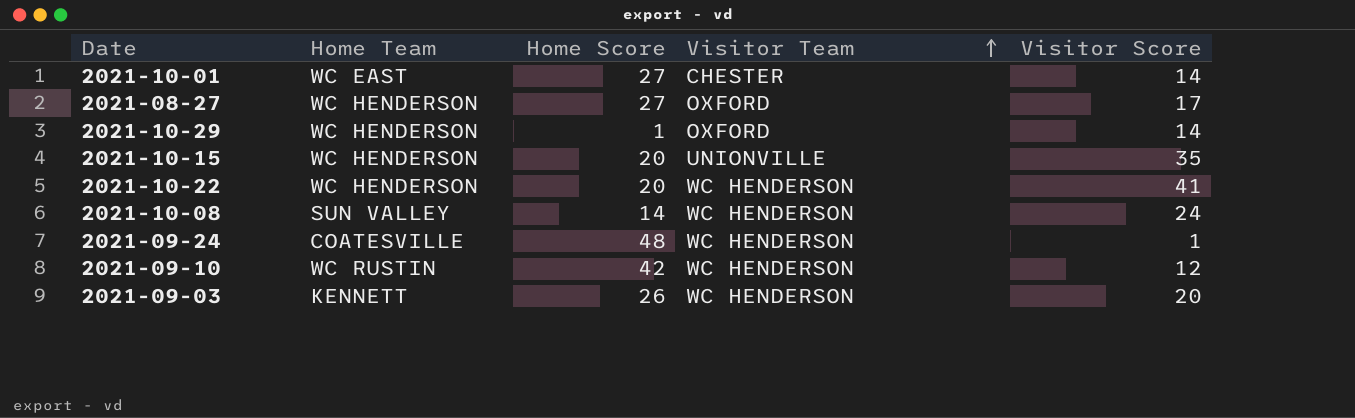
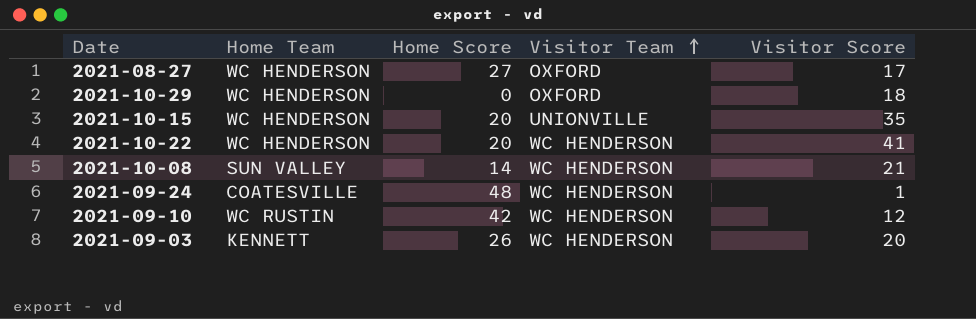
row 2021-10-01: WC EAST | 27 | CHESTER | 14 -> none
2021-10-29 | Home Score: 1 -> 0
2021-10-29 | Visitor Score: 14 -> 18
2021-10-08 | Visitor Score: 24 -> 21

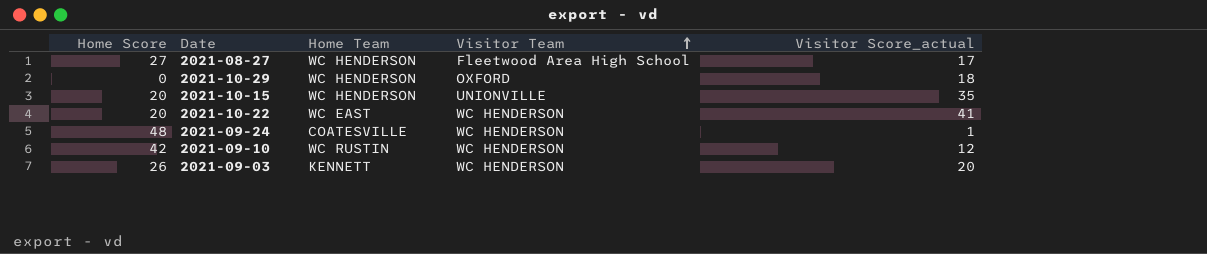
column Home Score | position: 3 -> 1
column name: Visitor Score -> Visitor Score_actual
row 2021-10-08: SUN VALLEY | 14 | WC HENDERSON | 21 -> none
2021-08-27 | Visitor Team: OXFORD -> Fleetwood Area High School
2021-10-22 | Home Team: WC HENDERSON -> WC EAST

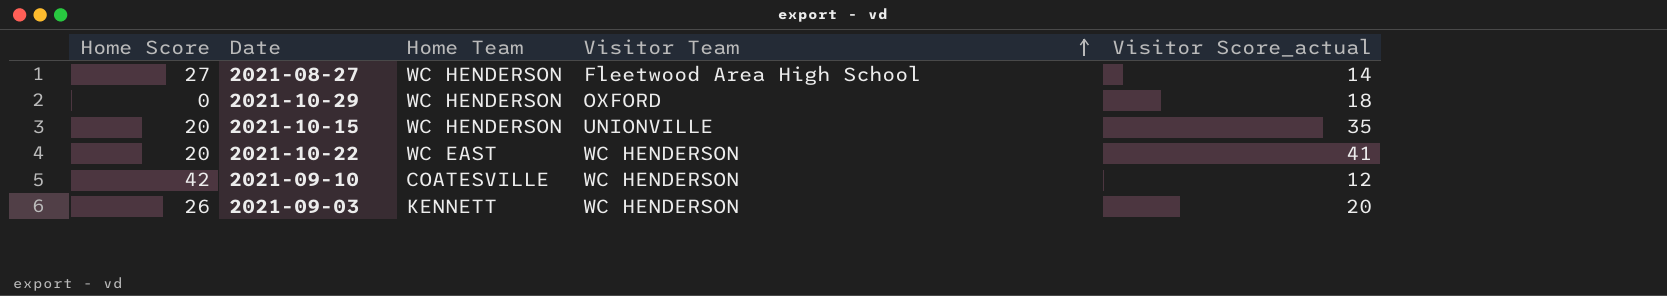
row 2021-09-24: 48 | COATESVILLE | WC HENDERSON | 1 -> none
2021-08-27 | Visitor Score_actual: 17 -> 14
2021-09-10 | Home Team: WC RUSTIN -> COATESVILLE

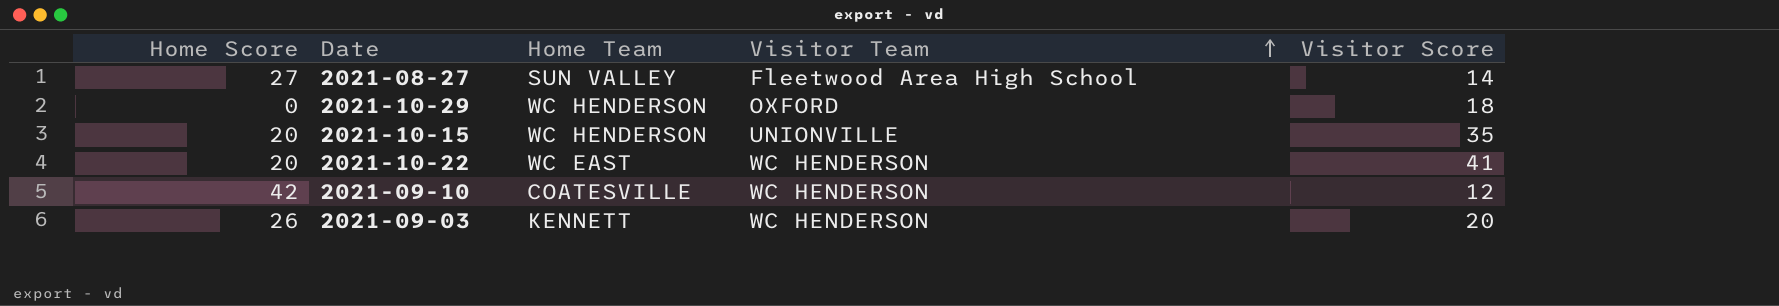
column name: Visitor Score_actual -> Visitor Score
2021-08-27 | Home Team: WC HENDERSON -> SUN VALLEY

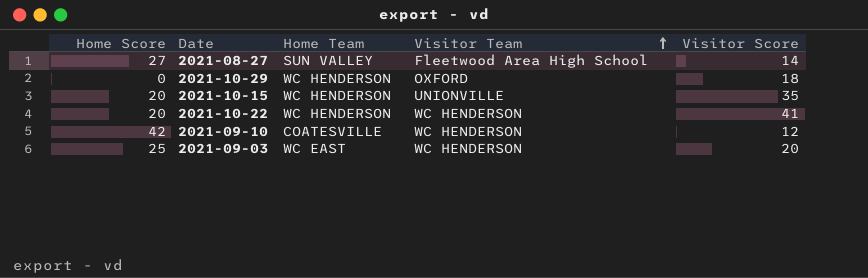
2021-10-22 | Home Team: WC EAST -> WC HENDERSON
2021-09-03 | Home Score: 26 -> 25
2021-09-03 | Home Team: KENNETT -> WC EAST

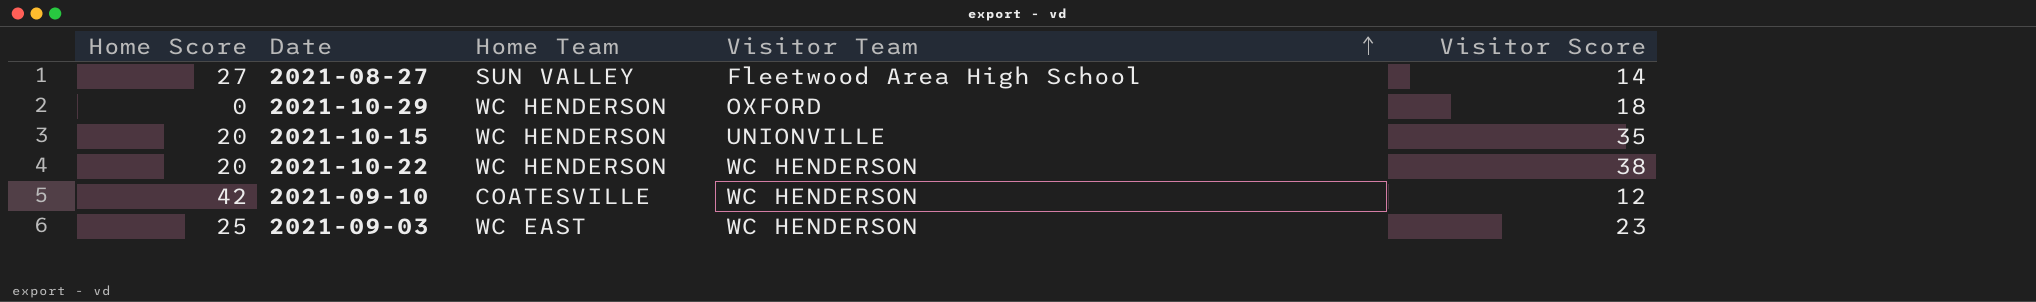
2021-10-22 | Visitor Score: 41 -> 38
2021-09-03 | Visitor Score: 20 -> 23

